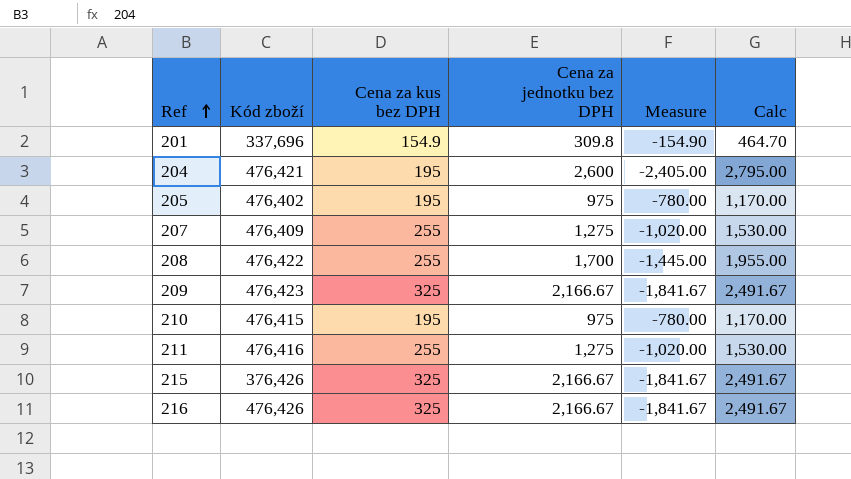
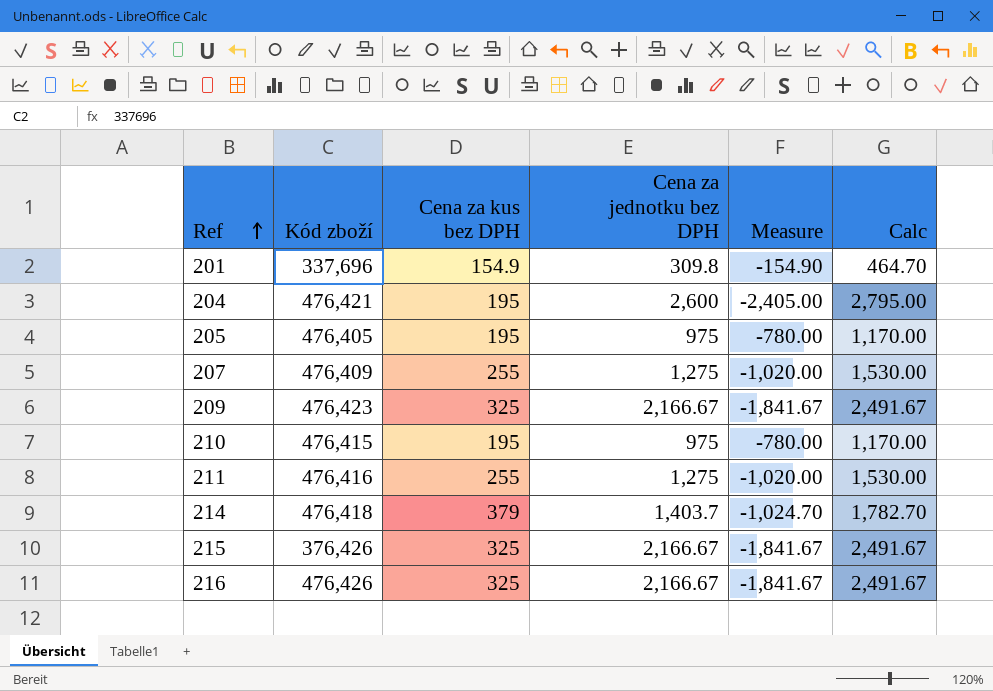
row 208: 476,422 | 255 | 1,700 | -1,445.00 | 1,955.00 -> none
205 | Kód zboží: 476,402 -> 476,405
row 214: none -> 476,418 | 379 | 1,403.7 | -1,024.70 | 1,782.70

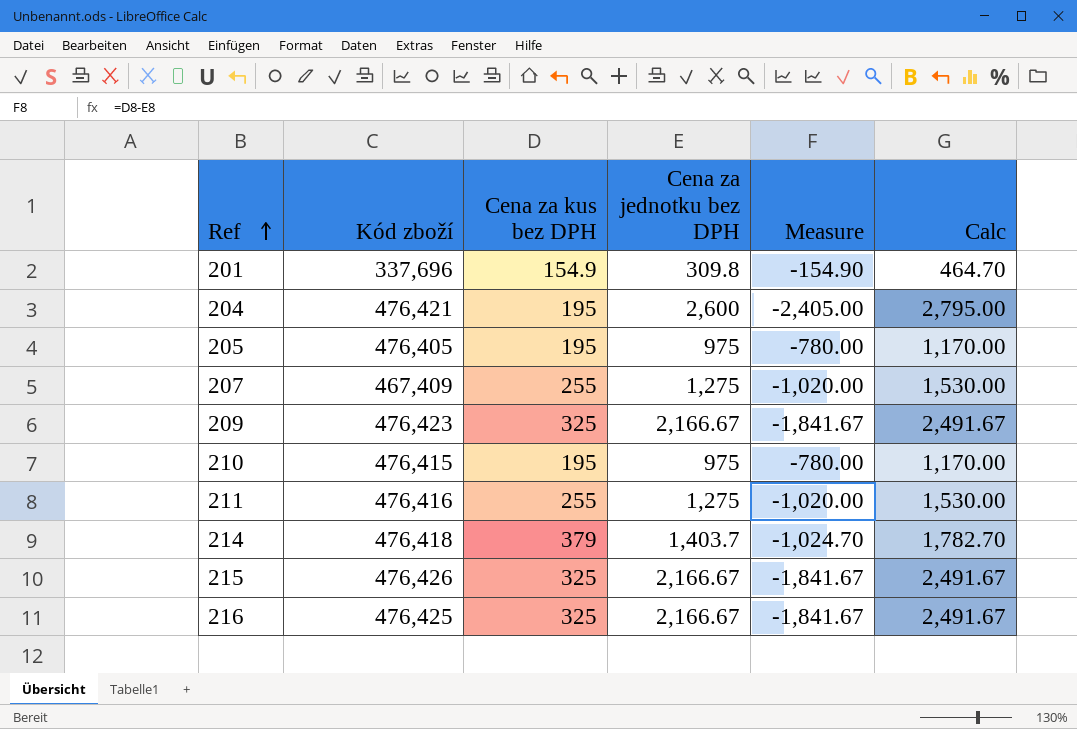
207 | Kód zboží: 476,409 -> 467,409
215 | Kód zboží: 376,426 -> 476,426
216 | Kód zboží: 476,426 -> 476,425

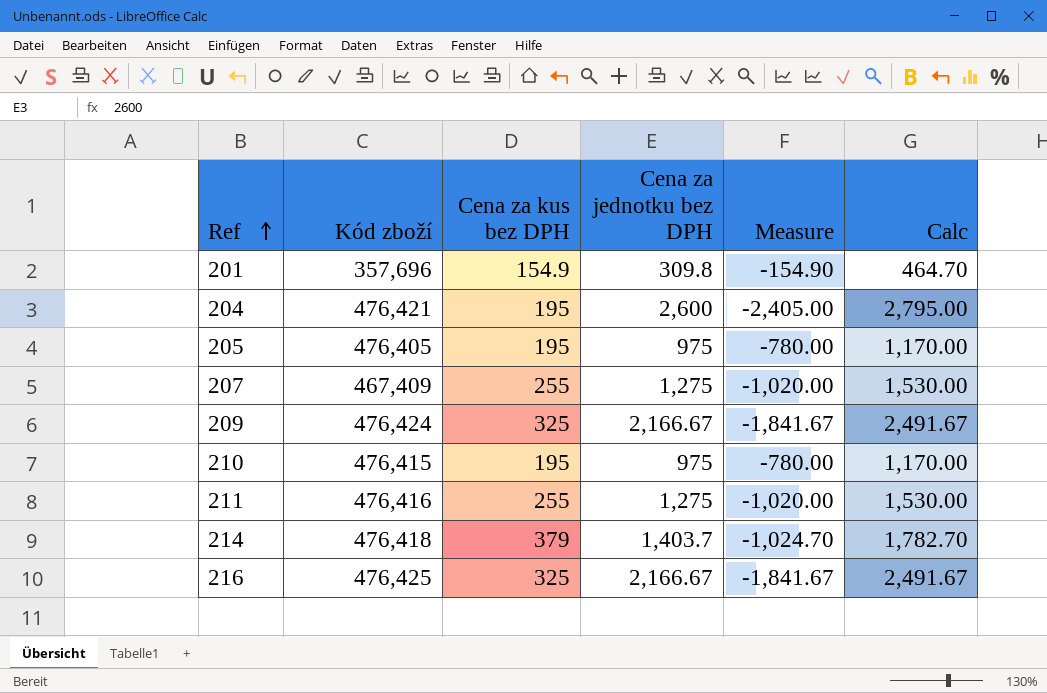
row 215: 476,426 | 325 | 2,166.67 | -1,841.67 | 2,491.67 -> none
201 | Kód zboží: 337,696 -> 357,696
209 | Kód zboží: 476,423 -> 476,424

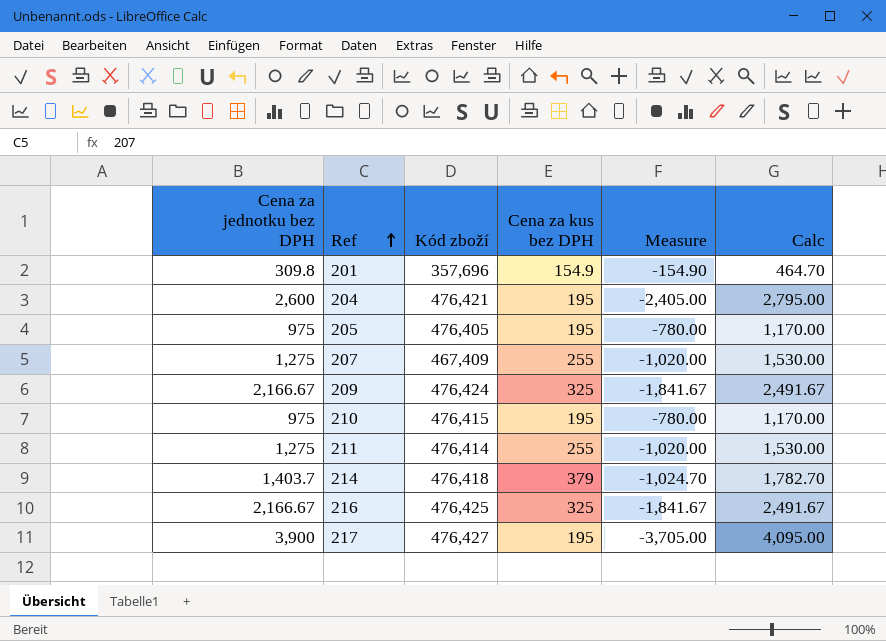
column Cena za jednotku bez DPH | position: 4 -> 1
211 | Kód zboží: 476,416 -> 476,414
row 217: none -> 3,900 | 476,427 | 195 | -3,705.00 | 4,095.00

